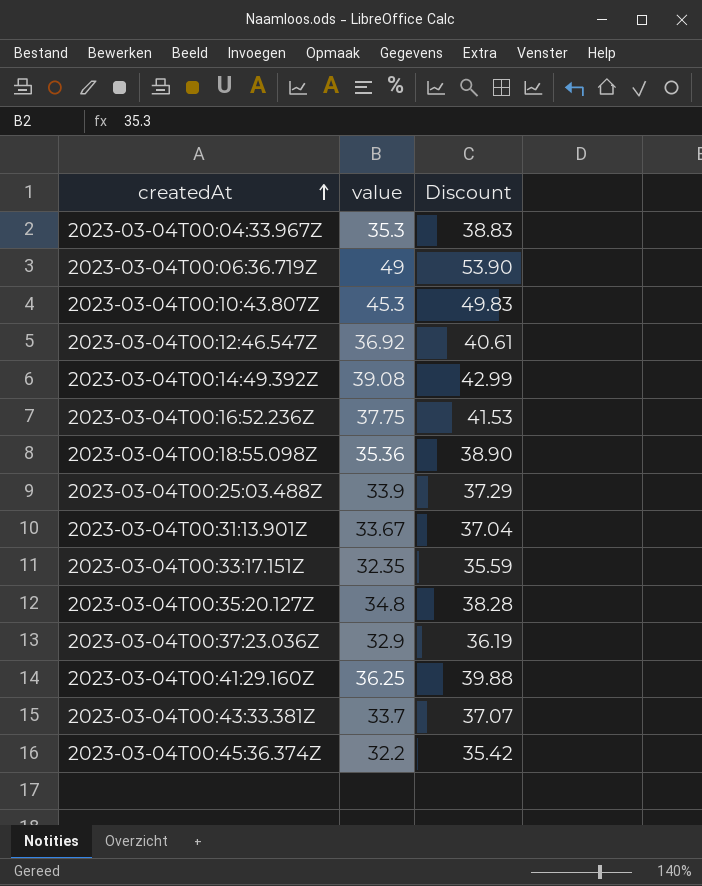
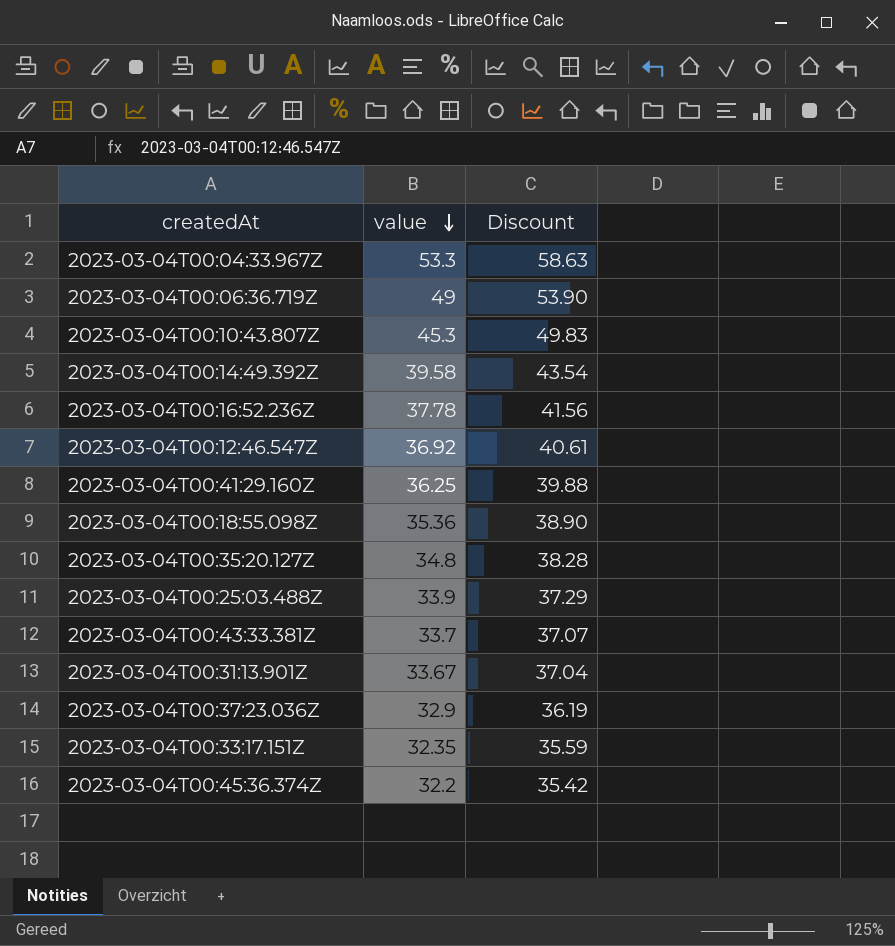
row order: createdAt ascending -> value descending
2023-03-04T00:04:33.967Z | value: 35.3 -> 53.3
2023-03-04T00:04:33.967Z | Discount: 38.83 -> 58.63
2023-03-04T00:14:49.392Z | value: 39.08 -> 39.58
2023-03-04T00:14:49.392Z | Discount: 42.99 -> 43.54
2023-03-04T00:16:52.236Z | value: 37.75 -> 37.78
2023-03-04T00:16:52.236Z | Discount: 41.53 -> 41.56

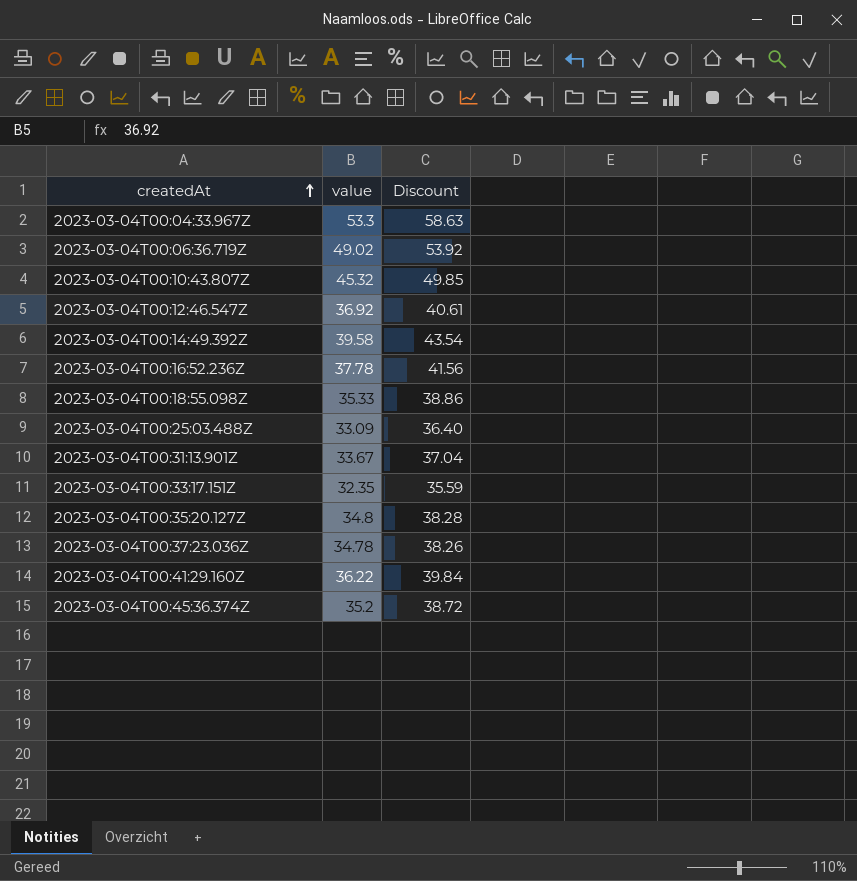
row order: value descending -> createdAt ascending
row 2023-03-04T00:43:33.381Z: 33.7 | 37.07 -> none
2023-03-04T00:06:36.719Z | value: 49 -> 49.02
2023-03-04T00:06:36.719Z | Discount: 53.90 -> 53.92
2023-03-04T00:10:43.807Z | value: 45.3 -> 45.32
2023-03-04T00:10:43.807Z | Discount: 49.83 -> 49.85
2023-03-04T00:18:55.098Z | value: 35.36 -> 35.33
2023-03-04T00:18:55.098Z | Discount: 38.90 -> 38.86
2023-03-04T00:25:03.488Z | value: 33.9 -> 33.09
2023-03-04T00:25:03.488Z | Discount: 37.29 -> 36.40
2023-03-04T00:37:23.036Z | value: 32.9 -> 34.78
2023-03-04T00:37:23.036Z | Discount: 36.19 -> 38.26
2023-03-04T00:41:29.160Z | value: 36.25 -> 36.22
2023-03-04T00:41:29.160Z | Discount: 39.88 -> 39.84
2023-03-04T00:45:36.374Z | value: 32.2 -> 35.2
2023-03-04T00:45:36.374Z | Discount: 35.42 -> 38.72

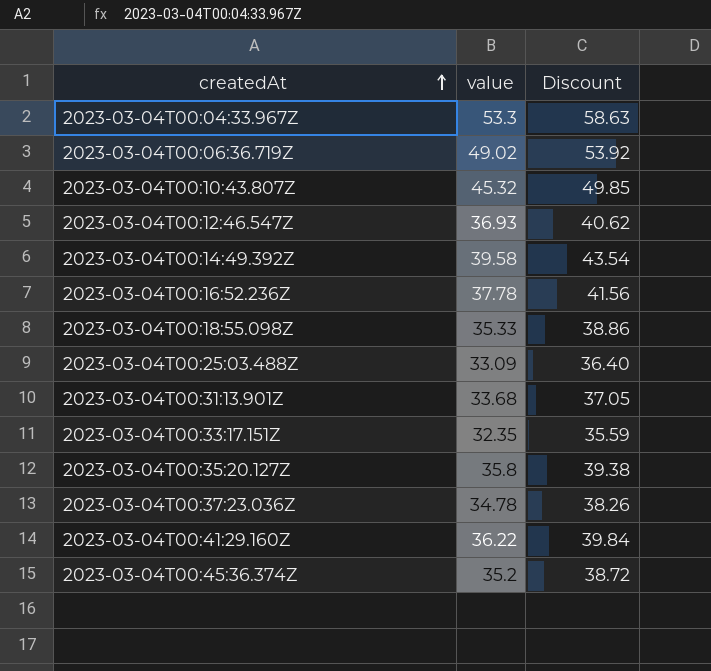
2023-03-04T00:12:46.547Z | value: 36.92 -> 36.93
2023-03-04T00:12:46.547Z | Discount: 40.61 -> 40.62
2023-03-04T00:31:13.901Z | value: 33.67 -> 33.68
2023-03-04T00:31:13.901Z | Discount: 37.04 -> 37.05
2023-03-04T00:35:20.127Z | value: 34.8 -> 35.8
2023-03-04T00:35:20.127Z | Discount: 38.28 -> 39.38

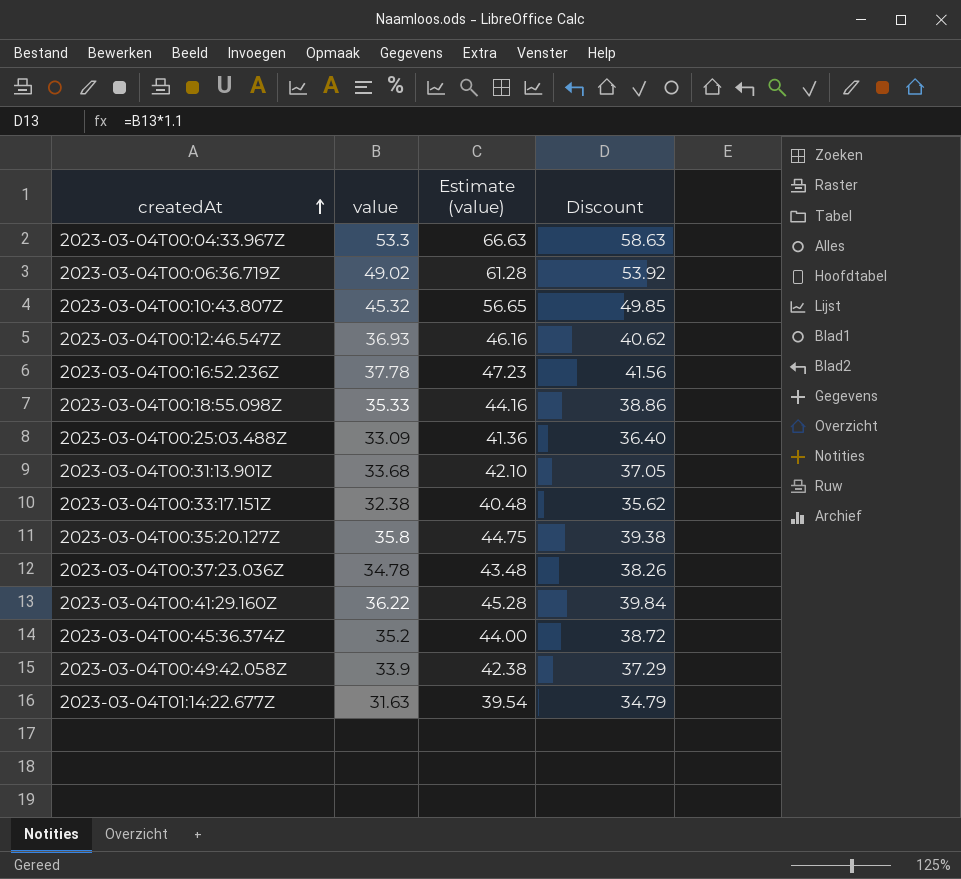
column Estimate (value) | formula: none -> [value] * 1.25
row 2023-03-04T00:14:49.392Z: 39.58 | 43.54 -> none
2023-03-04T00:33:17.151Z | value: 32.35 -> 32.38
2023-03-04T00:33:17.151Z | Discount: 35.59 -> 35.62
row 2023-03-04T00:49:42.058Z: none -> 33.9 | 42.38 | 37.29
row 2023-03-04T01:14:22.677Z: none -> 31.63 | 39.54 | 34.79

